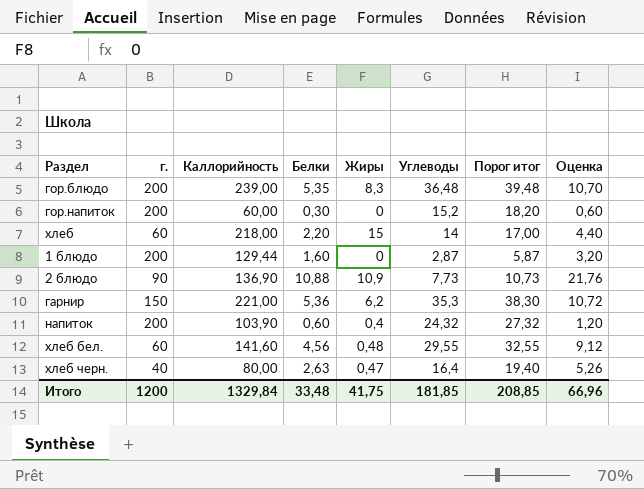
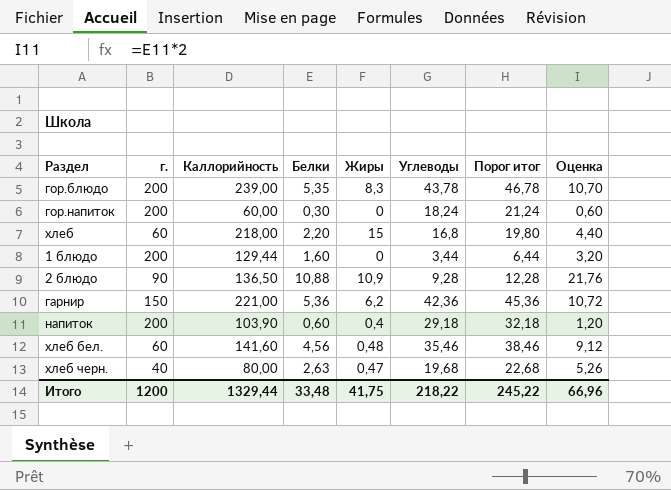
гор.блюдо | Углеводы: 36,48 -> 43,78
гор.блюдо | Порог итог: 39,48 -> 46,78
гор.напиток | Углеводы: 15,2 -> 18,24
гор.напиток | Порог итог: 18,20 -> 21,24
хлеб | Углеводы: 14 -> 16,8
хлеб | Порог итог: 17,00 -> 19,80
1 блюдо | Углеводы: 2,87 -> 3,44
1 блюдо | Порог итог: 5,87 -> 6,44
2 блюдо | Каллорийность: 136,90 -> 136,50
2 блюдо | Углеводы: 7,73 -> 9,28
2 блюдо | Порог итог: 10,73 -> 12,28
гарнир | Углеводы: 35,3 -> 42,36
гарнир | Порог итог: 38,30 -> 45,36
напиток | Углеводы: 24,32 -> 29,18
напиток | Порог итог: 27,32 -> 32,18
хлеб бел. | Углеводы: 29,55 -> 35,46
хлеб бел. | Порог итог: 32,55 -> 38,46
хлеб черн. | Углеводы: 16,4 -> 19,68
хлеб черн. | Порог итог: 19,40 -> 22,68
Итого | Каллорийность: 1329,84 -> 1329,44
Итого | Углеводы: 181,85 -> 218,22
Итого | Порог итог: 208,85 -> 245,22

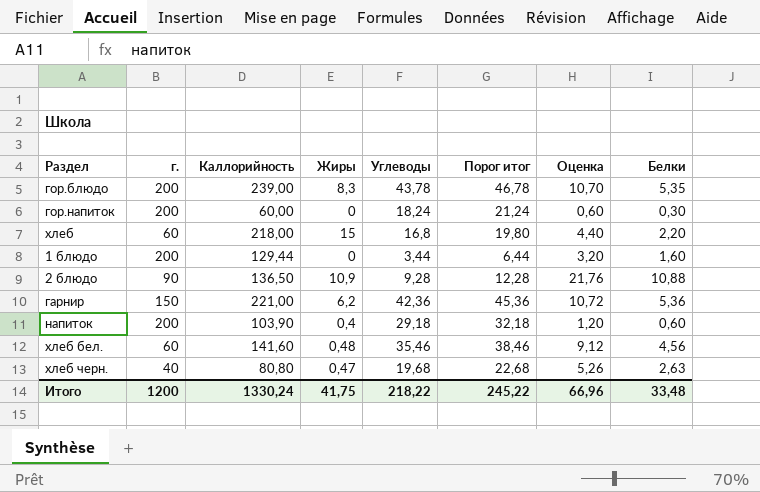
column Белки | position: 4 -> 8
хлеб черн. | Каллорийность: 80,00 -> 80,80
Итого | Каллорийность: 1329,44 -> 1330,24

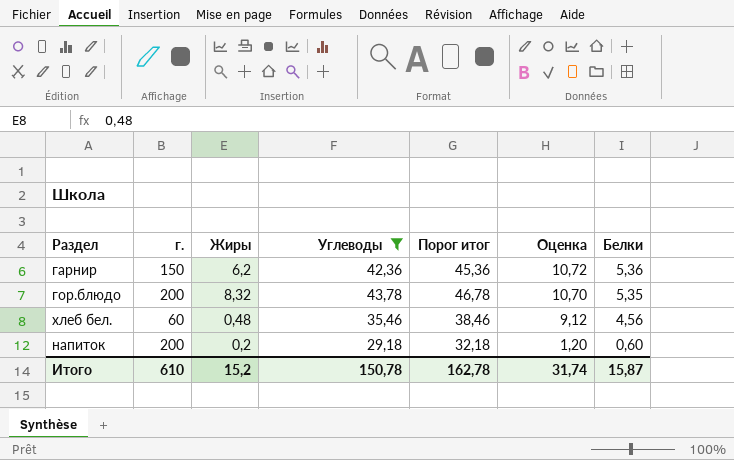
filter: none -> Углеводы >= 29,18
row order: none -> Оценка descending
column Каллорийность | position: 3 -> none
гор.блюдо | Жиры: 8,3 -> 8,32
напиток | Жиры: 0,4 -> 0,2
Итого | г.: 1200 -> 610
Итого | Жиры: 41,75 -> 15,2
Итого | Углеводы: 218,22 -> 150,78
Итого | Порог итог: 245,22 -> 162,78
Итого | Оценка: 66,96 -> 31,74
Итого | Белки: 33,48 -> 15,87

